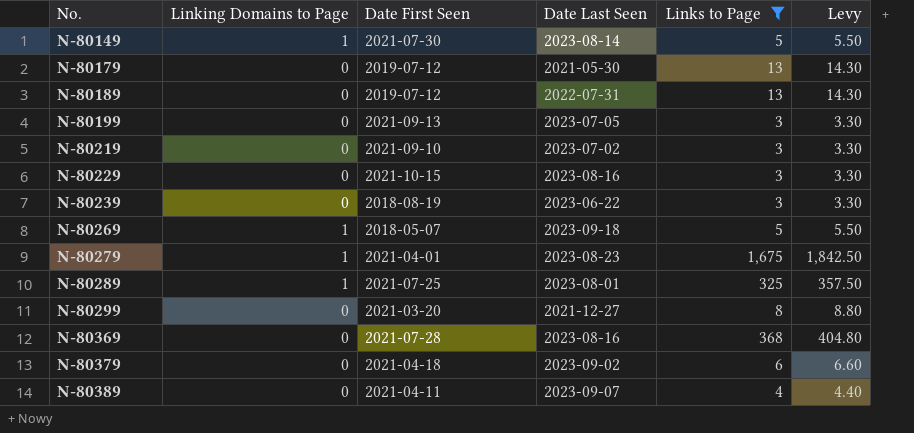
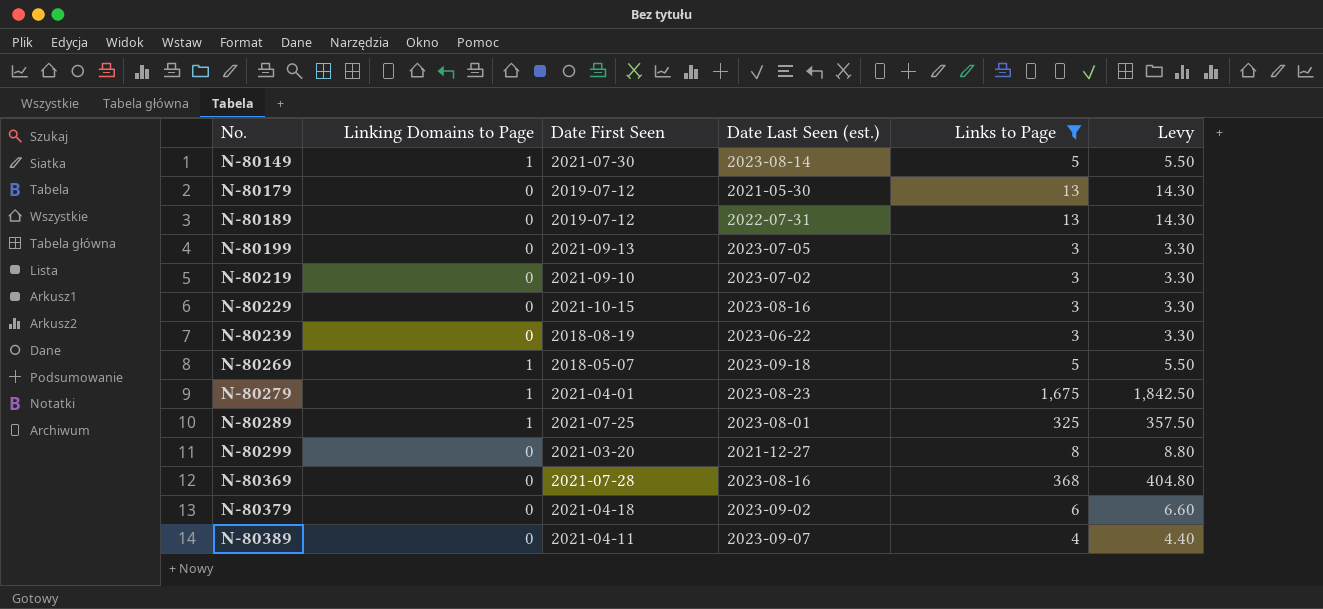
column name: Date Last Seen -> Date Last Seen (est.)

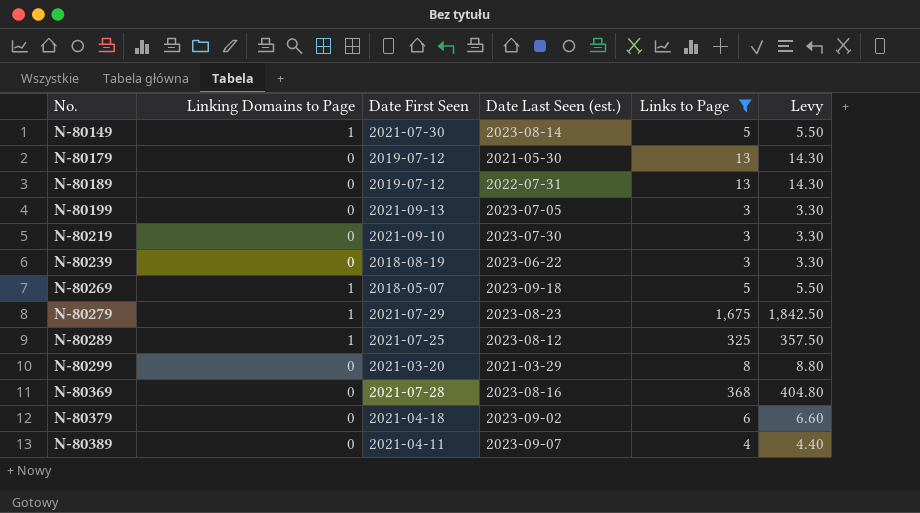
row N-80229: 0 | 2021-10-15 | 2023-08-16 | 3 | 3.30 -> none
N-80219 | Date Last Seen (est.): 2023-07-02 -> 2023-07-30
N-80279 | Date First Seen: 2021-04-01 -> 2021-07-29
N-80289 | Date Last Seen (est.): 2023-08-01 -> 2023-08-12
N-80299 | Date Last Seen (est.): 2021-12-27 -> 2021-03-29

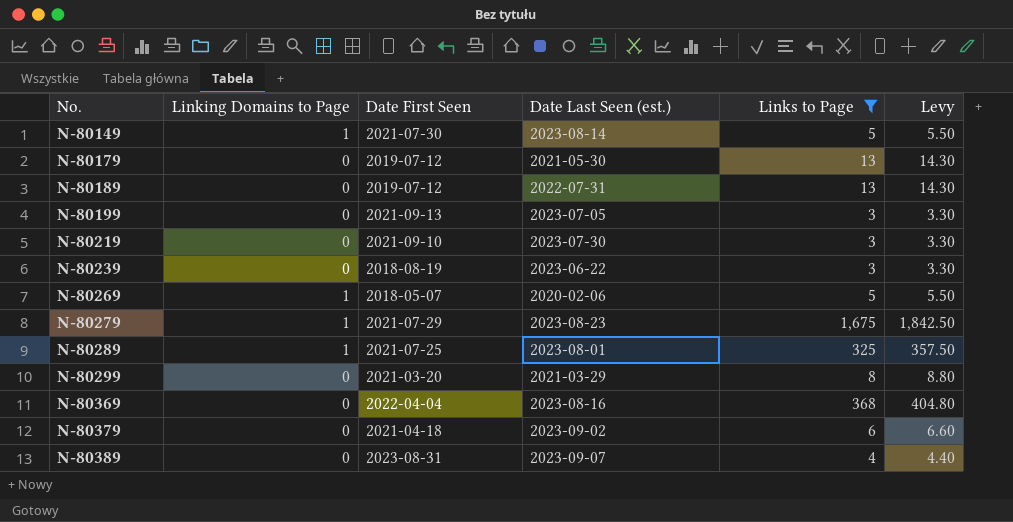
N-80269 | Date Last Seen (est.): 2023-09-18 -> 2020-02-06
N-80289 | Date Last Seen (est.): 2023-08-12 -> 2023-08-01
N-80369 | Date First Seen: 2021-07-28 -> 2022-04-04
N-80389 | Date First Seen: 2021-04-11 -> 2023-08-31

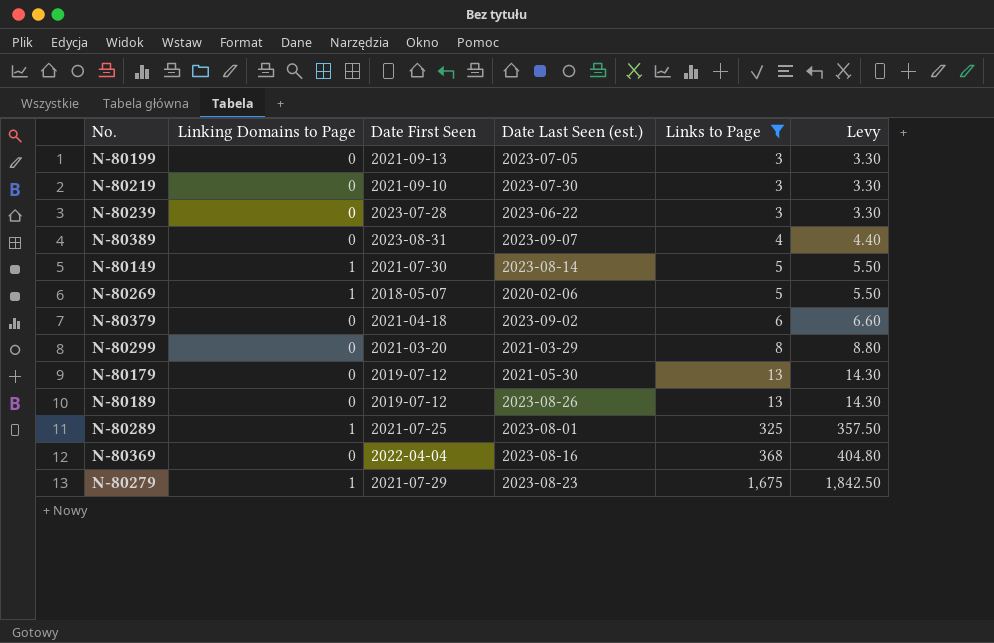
row order: No. ascending -> Links to Page ascending
N-80239 | Date First Seen: 2018-08-19 -> 2023-07-28
N-80189 | Date Last Seen (est.): 2022-07-31 -> 2023-08-26

